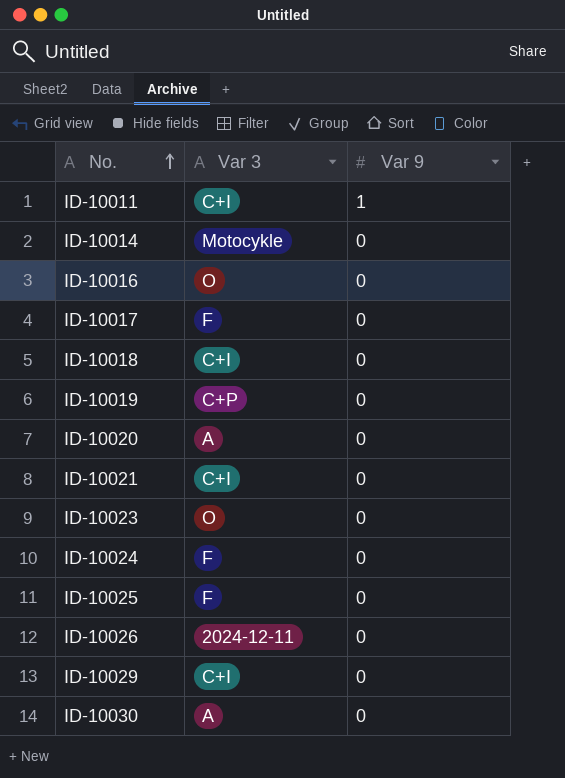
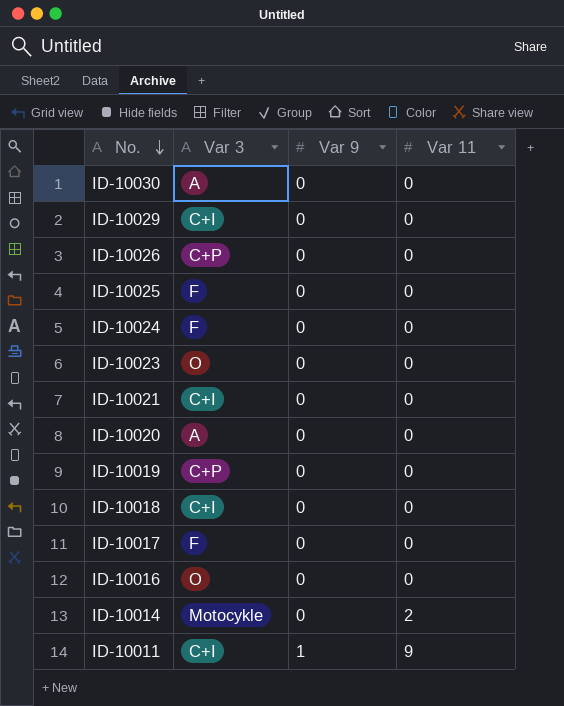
row order: No. ascending -> No. descending
column Var 11 | position: none -> 4
ID-10026 | Var 3: 2024-12-11 -> C+P

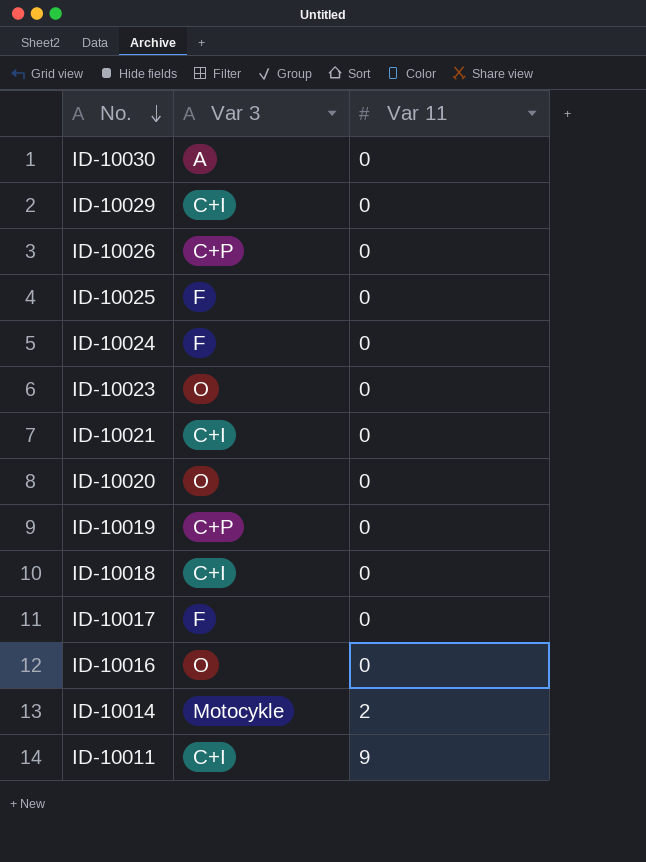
column Var 9 | position: 3 -> none
ID-10020 | Var 3: A -> O

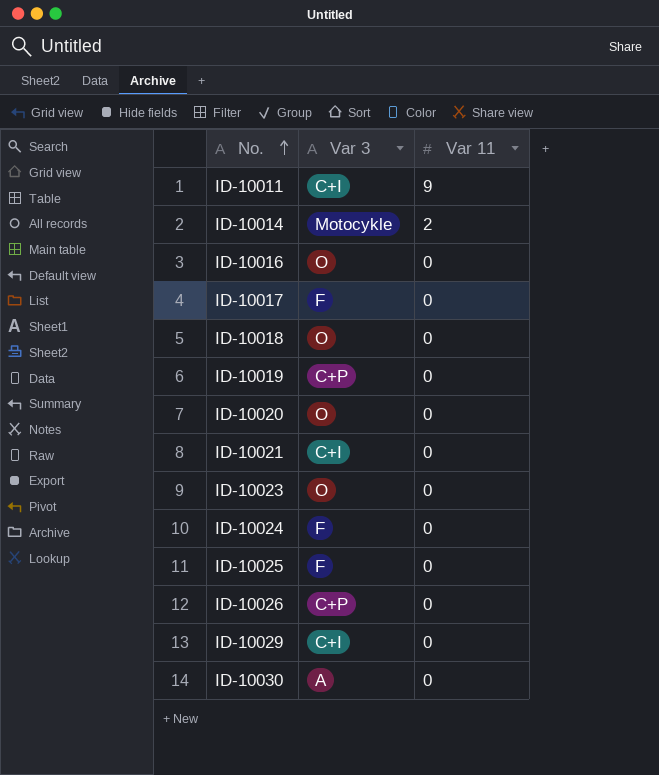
row order: No. descending -> No. ascending
ID-10018 | Var 3: C+I -> O

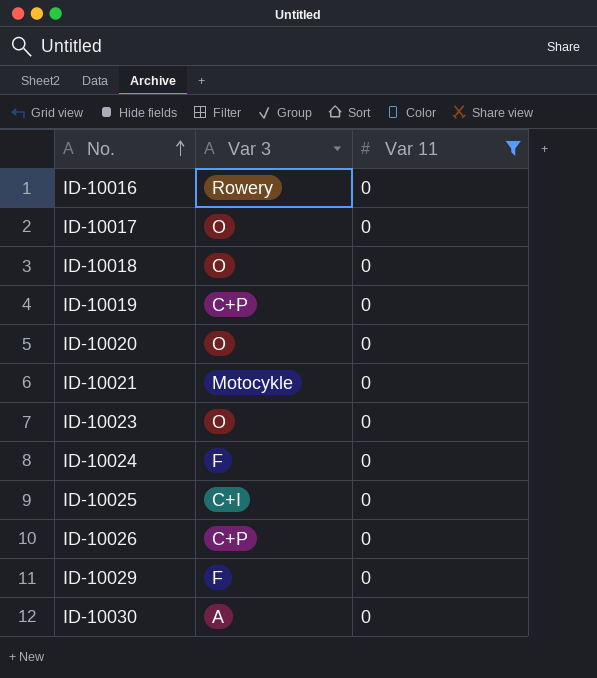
filter: none -> Var 11 = 0
ID-10016 | Var 3: O -> Rowery
ID-10017 | Var 3: F -> O
ID-10021 | Var 3: C+I -> Motocykle
ID-10025 | Var 3: F -> C+I
ID-10029 | Var 3: C+I -> F

